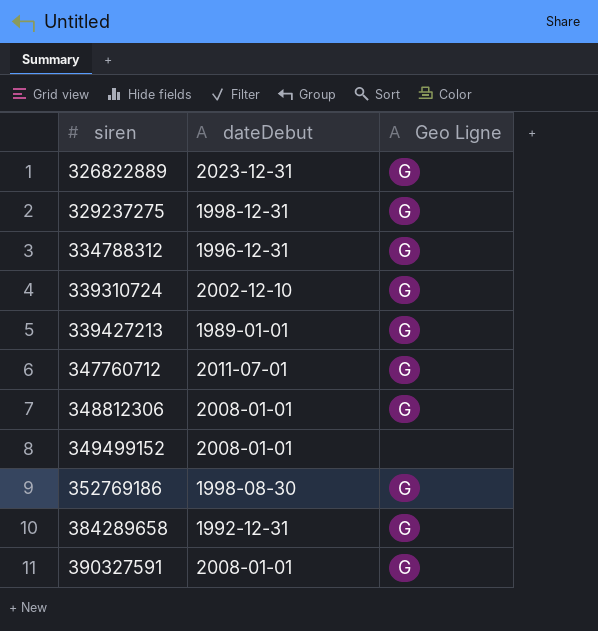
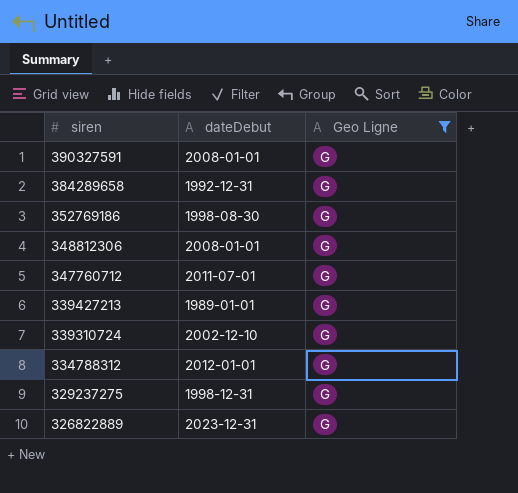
filter: none -> Geo Ligne = G
row order: siren ascending -> siren descending
334788312 | dateDebut: 1996-12-31 -> 2012-01-01

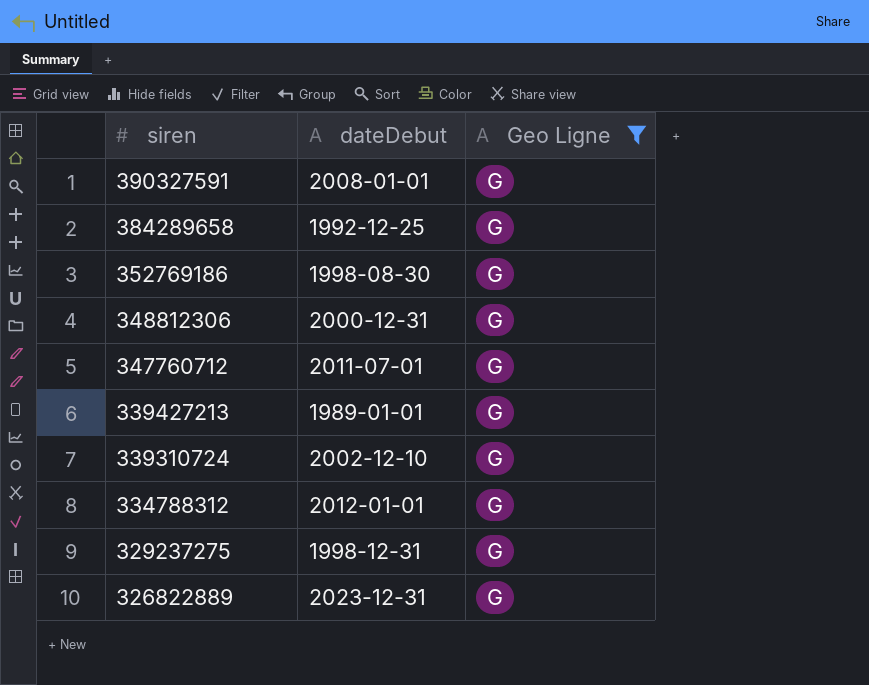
384289658 | dateDebut: 1992-12-31 -> 1992-12-25
348812306 | dateDebut: 2008-01-01 -> 2000-12-31

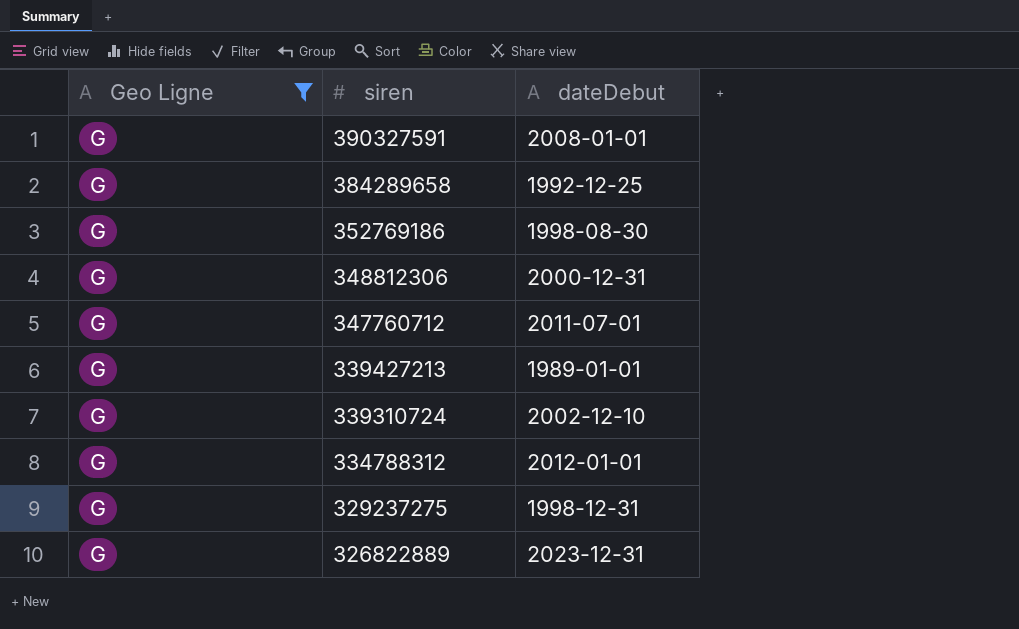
column Geo Ligne | position: 3 -> 1

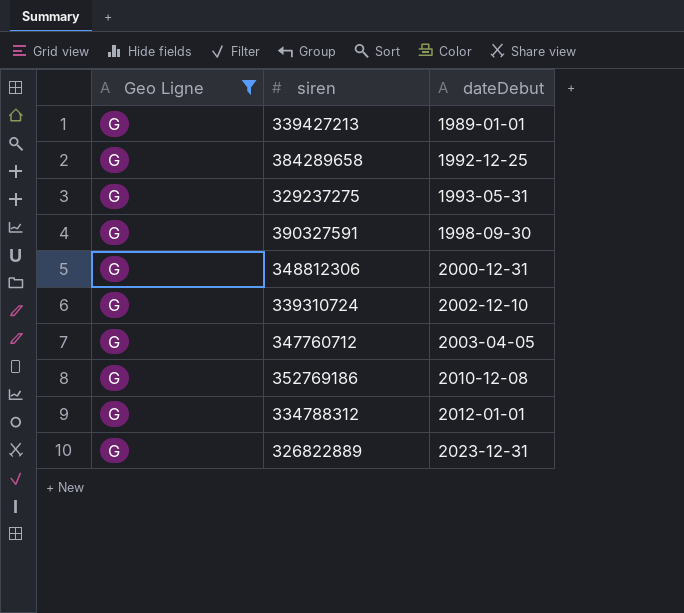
row order: siren descending -> dateDebut ascending
329237275 | dateDebut: 1998-12-31 -> 1993-05-31
390327591 | dateDebut: 2008-01-01 -> 1998-09-30
347760712 | dateDebut: 2011-07-01 -> 2003-04-05
352769186 | dateDebut: 1998-08-30 -> 2010-12-08

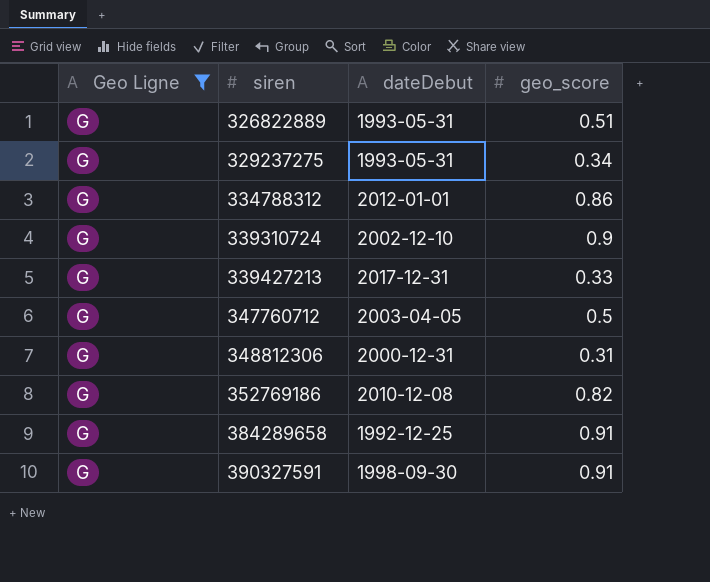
row order: dateDebut ascending -> siren ascending
column geo_score | position: none -> 4
326822889 | dateDebut: 2023-12-31 -> 1993-05-31
339427213 | dateDebut: 1989-01-01 -> 2017-12-31

